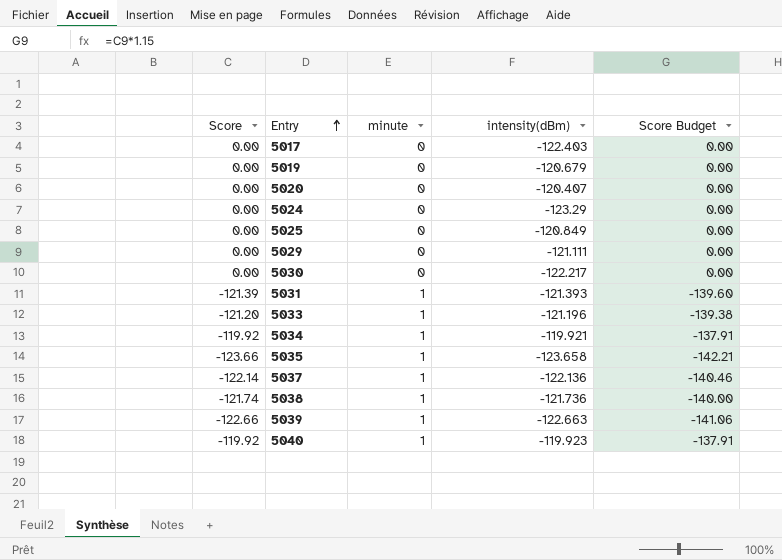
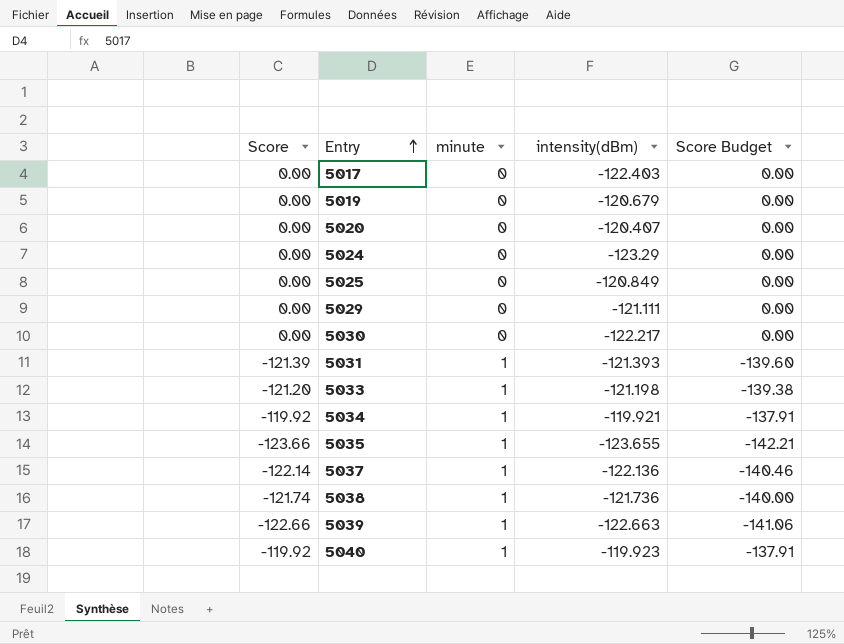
5033 | intensity(dBm): -121.196 -> -121.198
5035 | intensity(dBm): -123.658 -> -123.655

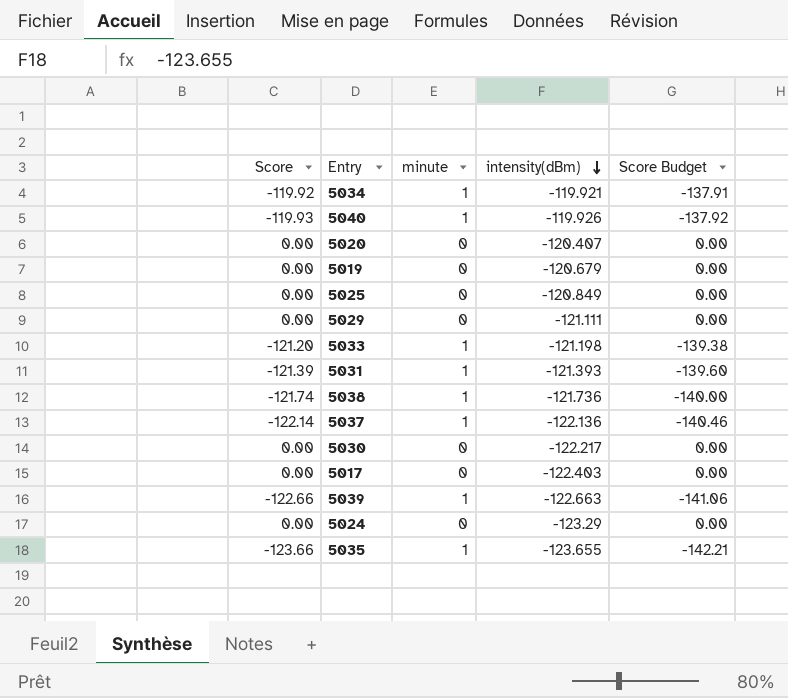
row order: Entry ascending -> intensity(dBm) descending
5040 | Score: -119.92 -> -119.93
5040 | intensity(dBm): -119.923 -> -119.926
5040 | Score Budget: -137.91 -> -137.92

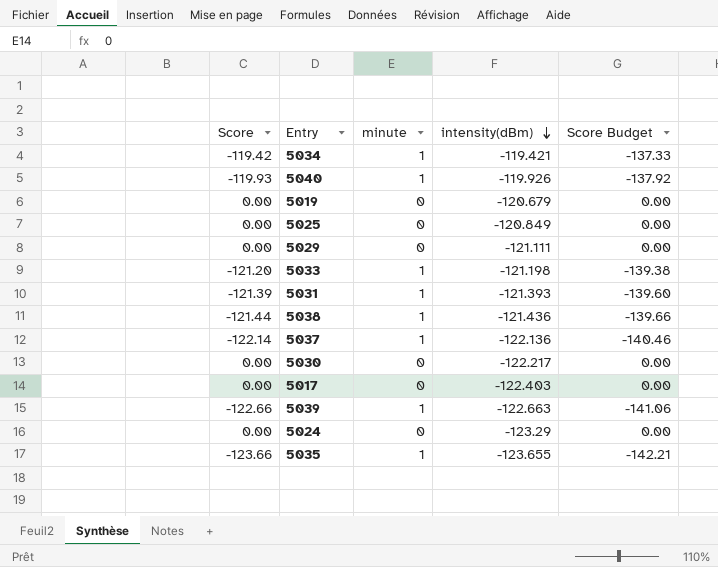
row 5020: 0.00 | 0 | -120.407 | 0.00 -> none
5034 | Score: -119.92 -> -119.42
5034 | intensity(dBm): -119.921 -> -119.421
5034 | Score Budget: -137.91 -> -137.33
5038 | Score: -121.74 -> -121.44
5038 | intensity(dBm): -121.736 -> -121.436
5038 | Score Budget: -140.00 -> -139.66

